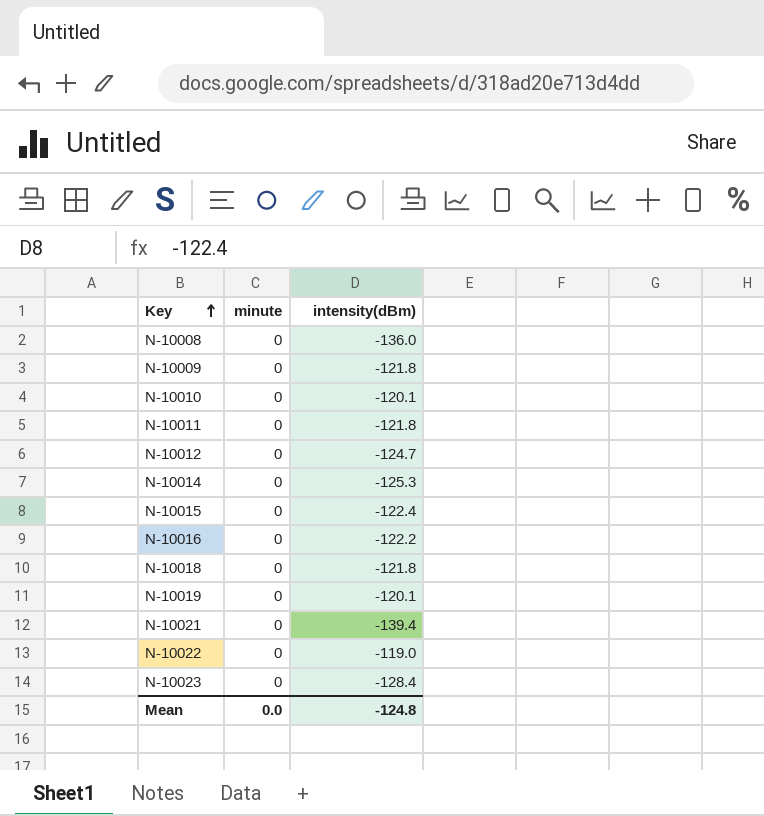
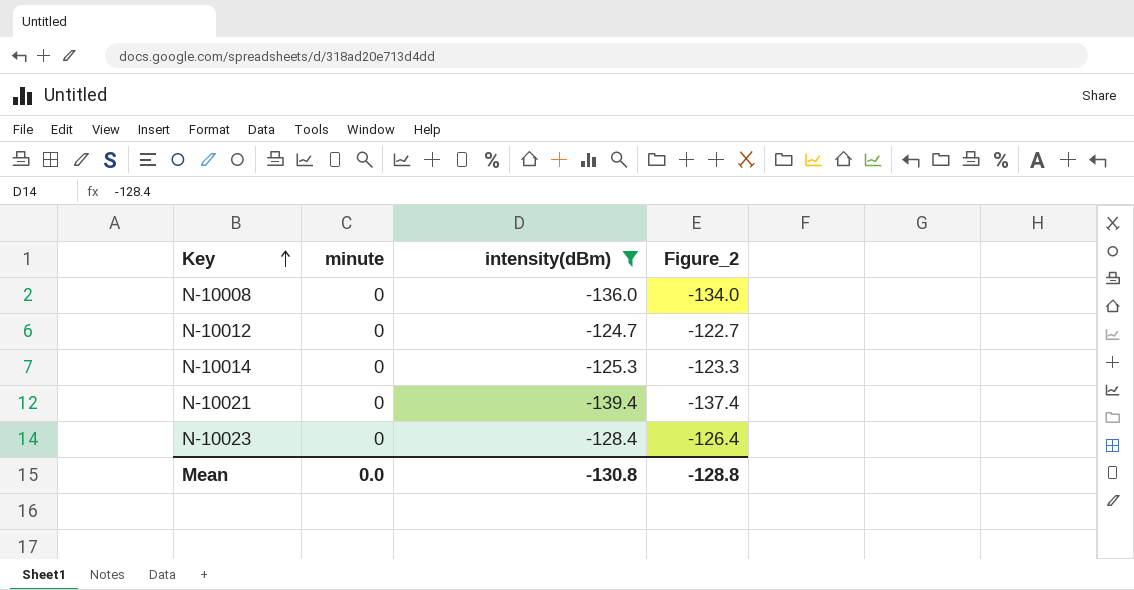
filter: none -> intensity(dBm) <= -124.7
column Figure_2 | formula: none -> [intensity(dBm)] + 2
Mean | intensity(dBm): -124.8 -> -130.8

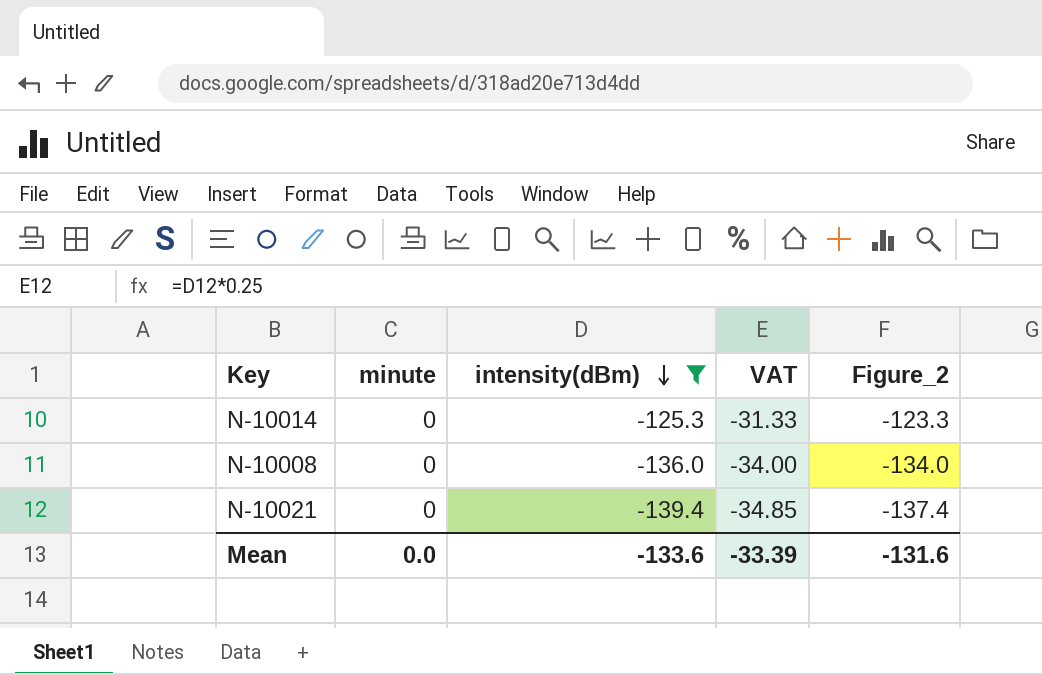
row order: Key ascending -> intensity(dBm) descending
column VAT | formula: none -> [intensity(dBm)] * 0.25
row N-10012: 0 | -124.7 | -122.7 -> none
row N-10023: 0 | -128.4 | -126.4 -> none
Mean | intensity(dBm): -130.8 -> -133.6
Mean | Figure_2: -128.8 -> -131.6

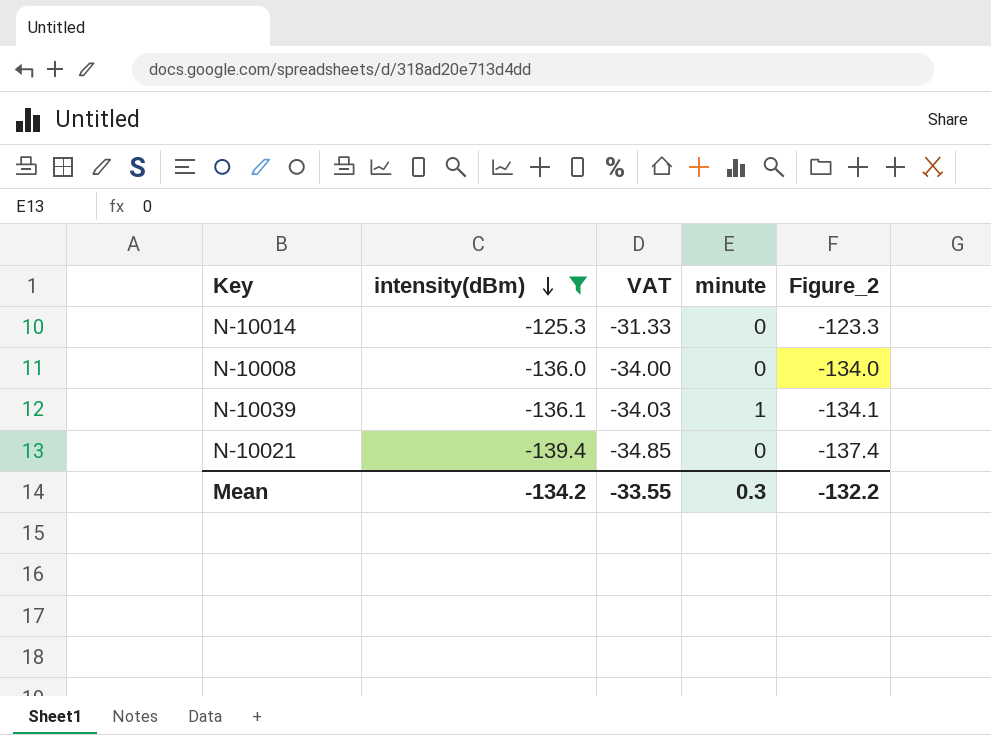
column minute | position: 2 -> 4
row N-10039: none -> -136.1 | -34.03 | 1 | -134.1
Mean | intensity(dBm): -133.6 -> -134.2
Mean | VAT: -33.39 -> -33.55
Mean | minute: 0.0 -> 0.3
Mean | Figure_2: -131.6 -> -132.2

